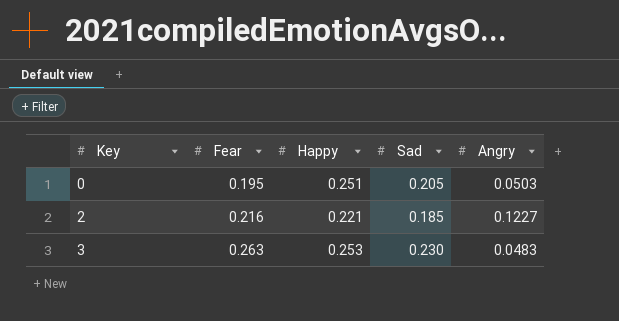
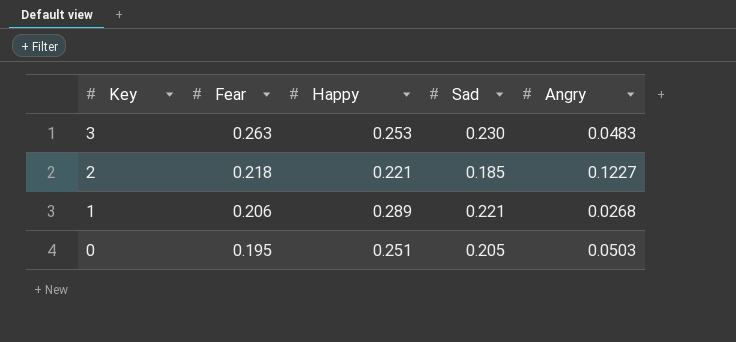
row order: Key ascending -> Key descending
2 | Fear: 0.216 -> 0.218
row 1: none -> 0.206 | 0.289 | 0.221 | 0.0268

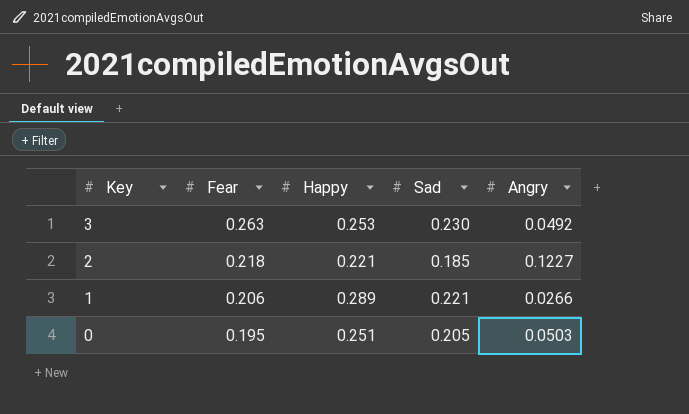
3 | Angry: 0.0483 -> 0.0492
1 | Angry: 0.0268 -> 0.0266

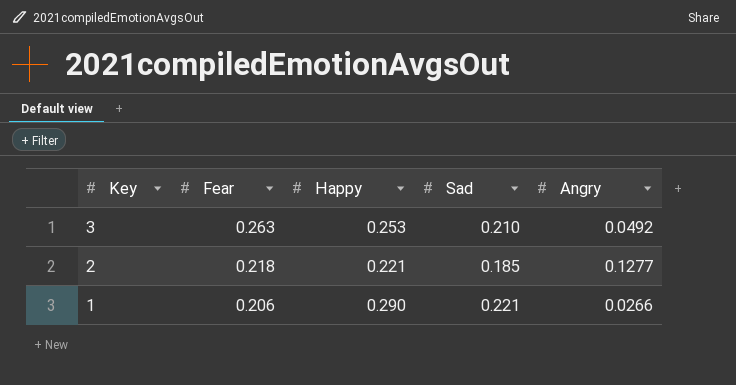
row 0: 0.195 | 0.251 | 0.205 | 0.0503 -> none
3 | Sad: 0.230 -> 0.210
2 | Angry: 0.1227 -> 0.1277
1 | Happy: 0.289 -> 0.290

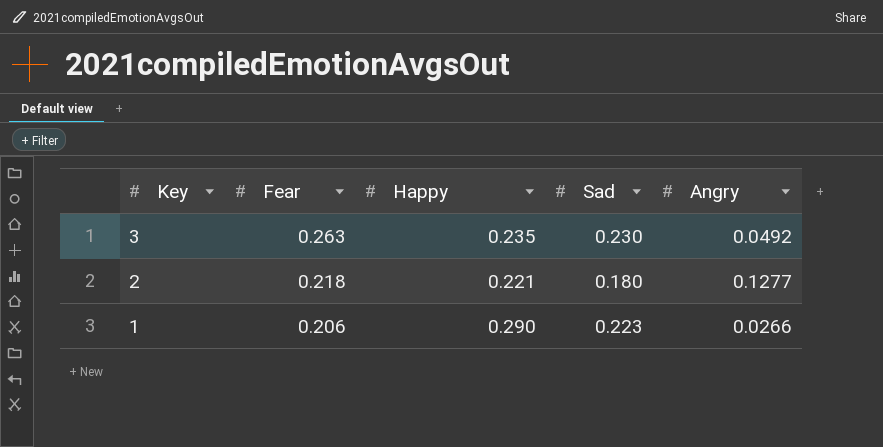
3 | Happy: 0.253 -> 0.235
3 | Sad: 0.210 -> 0.230
2 | Sad: 0.185 -> 0.180
1 | Sad: 0.221 -> 0.223

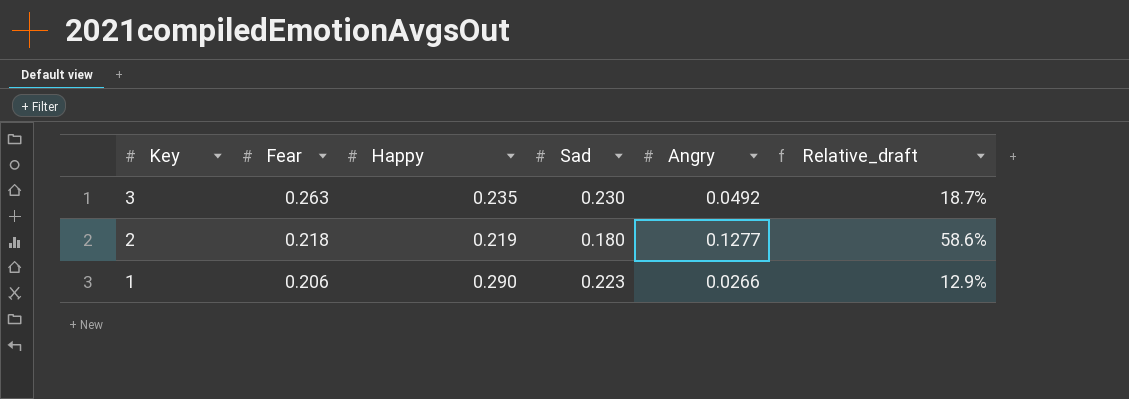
column Relative_draft | formula: none -> [Angry] / [Fear]
2 | Happy: 0.221 -> 0.219

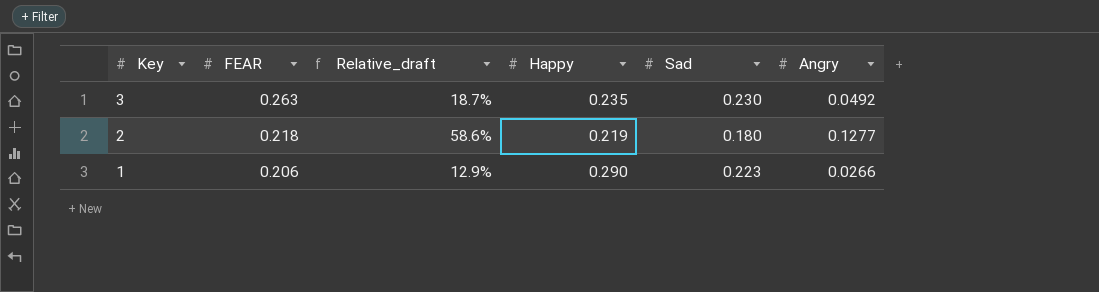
column name: Fear -> FEAR
column Relative_draft | position: 6 -> 3

